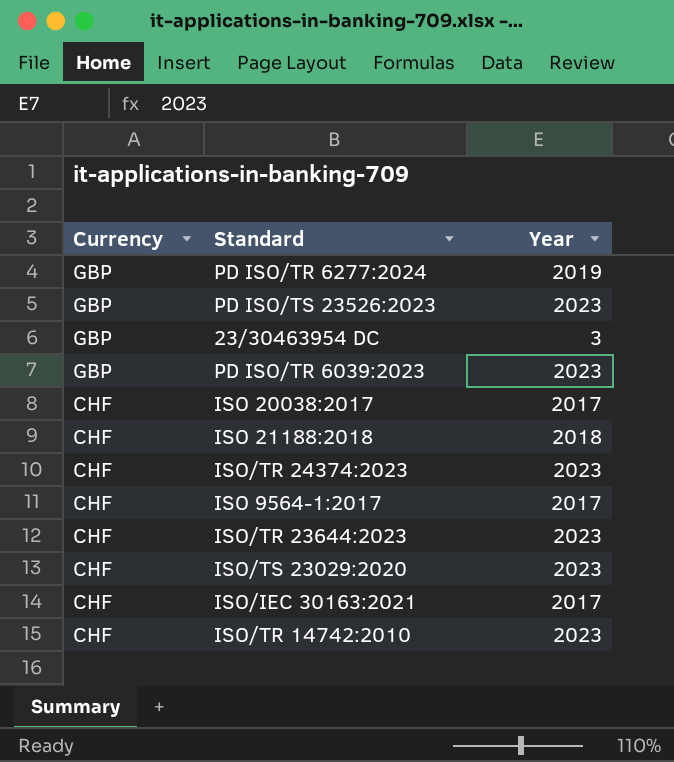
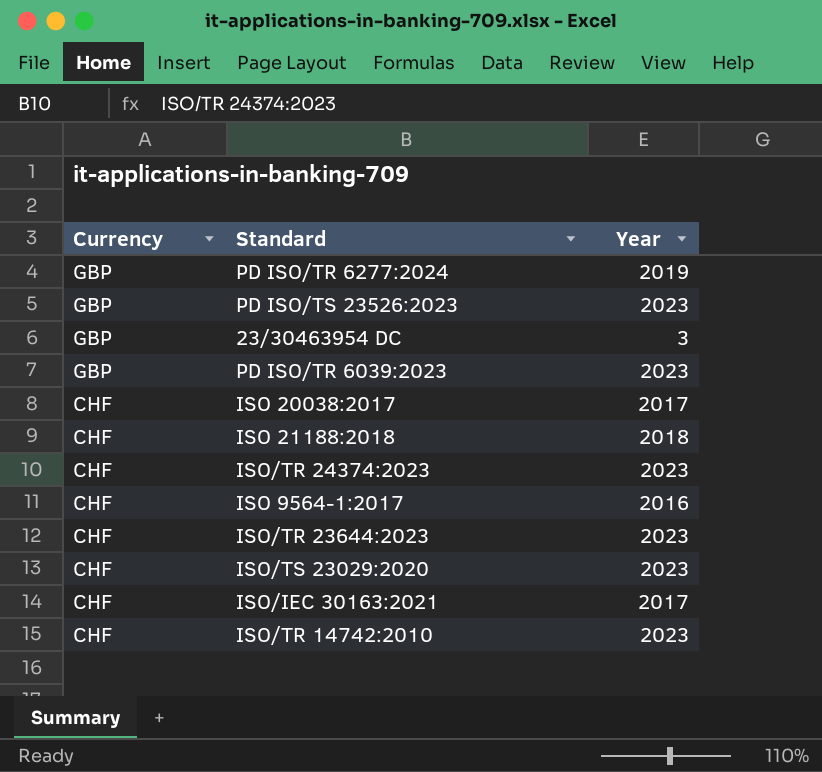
ISO 9564-1:2017 | Year: 2017 -> 2016

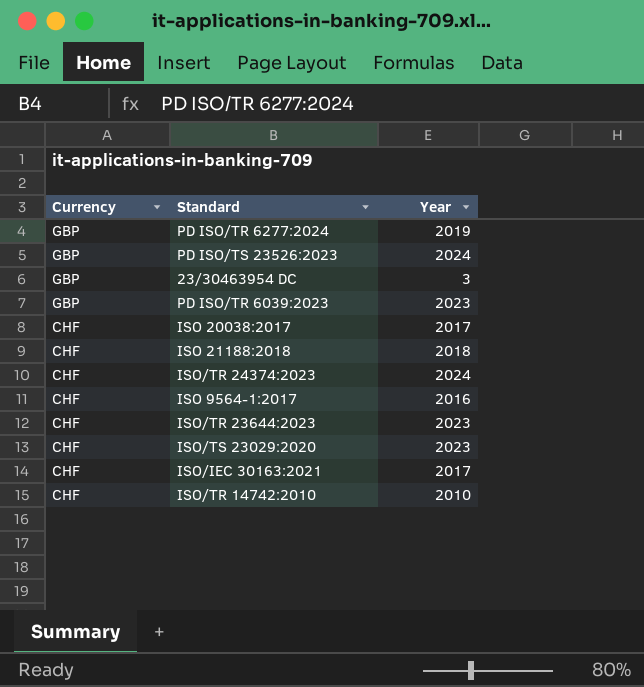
PD ISO/TS 23526:2023 | Year: 2023 -> 2024
ISO/TR 24374:2023 | Year: 2023 -> 2024
ISO/TR 14742:2010 | Year: 2023 -> 2010

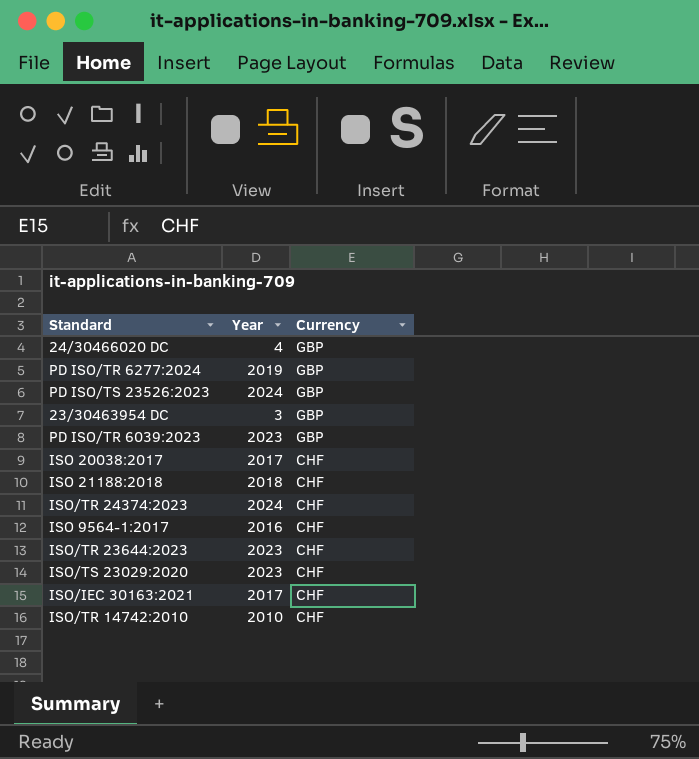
column Currency | position: 1 -> 3
row 24/30466020 DC: none -> 4 | GBP

